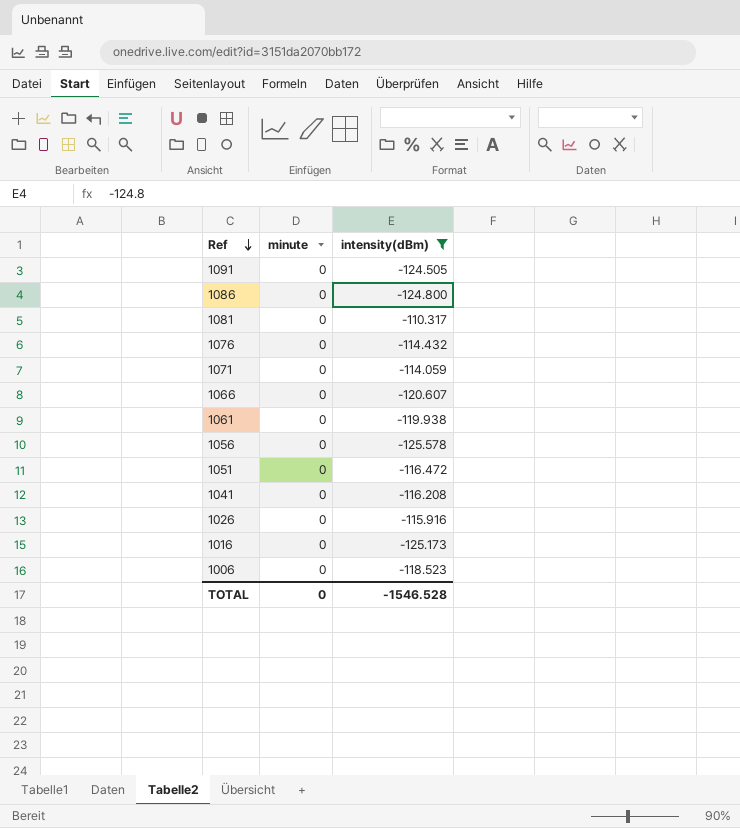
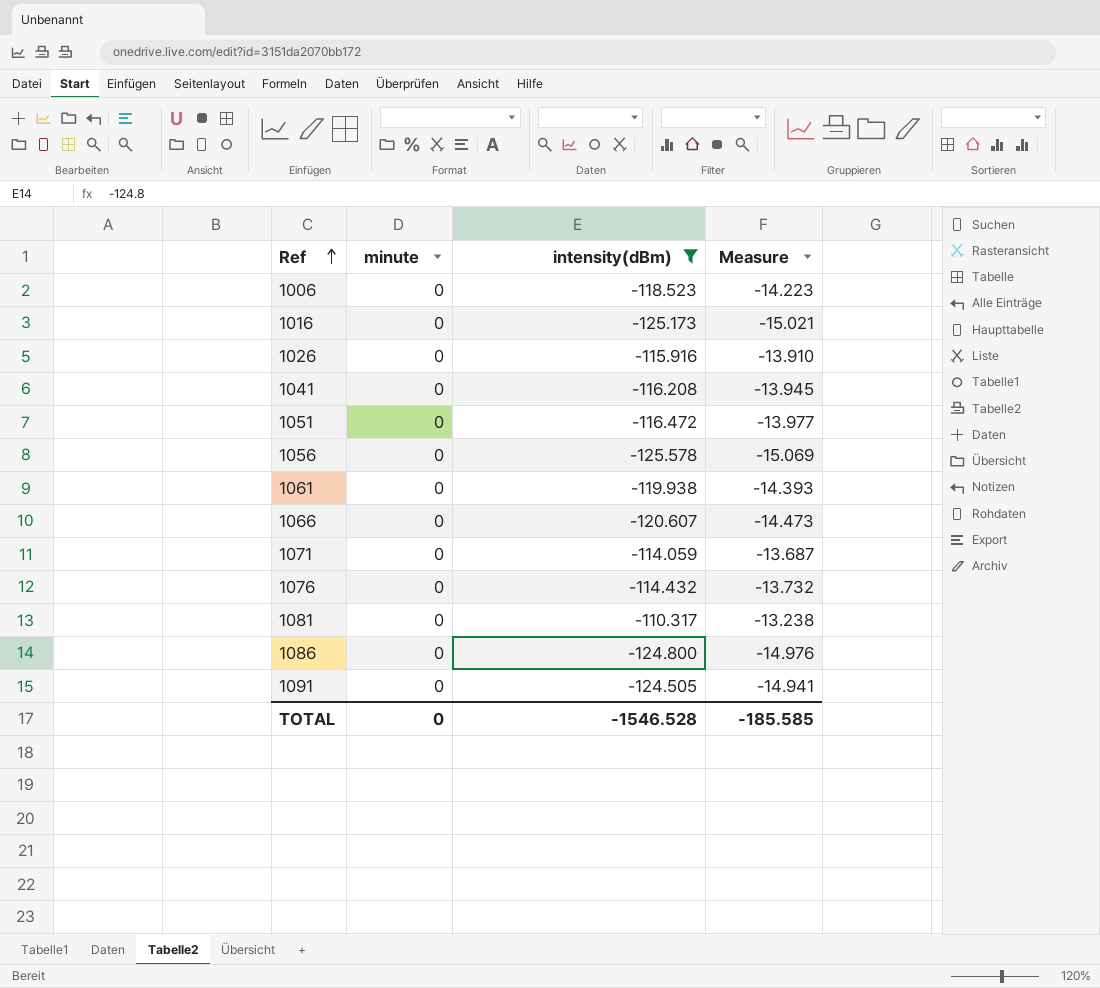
row order: Ref descending -> Ref ascending
column Measure | formula: none -> [intensity(dBm)] * 0.12

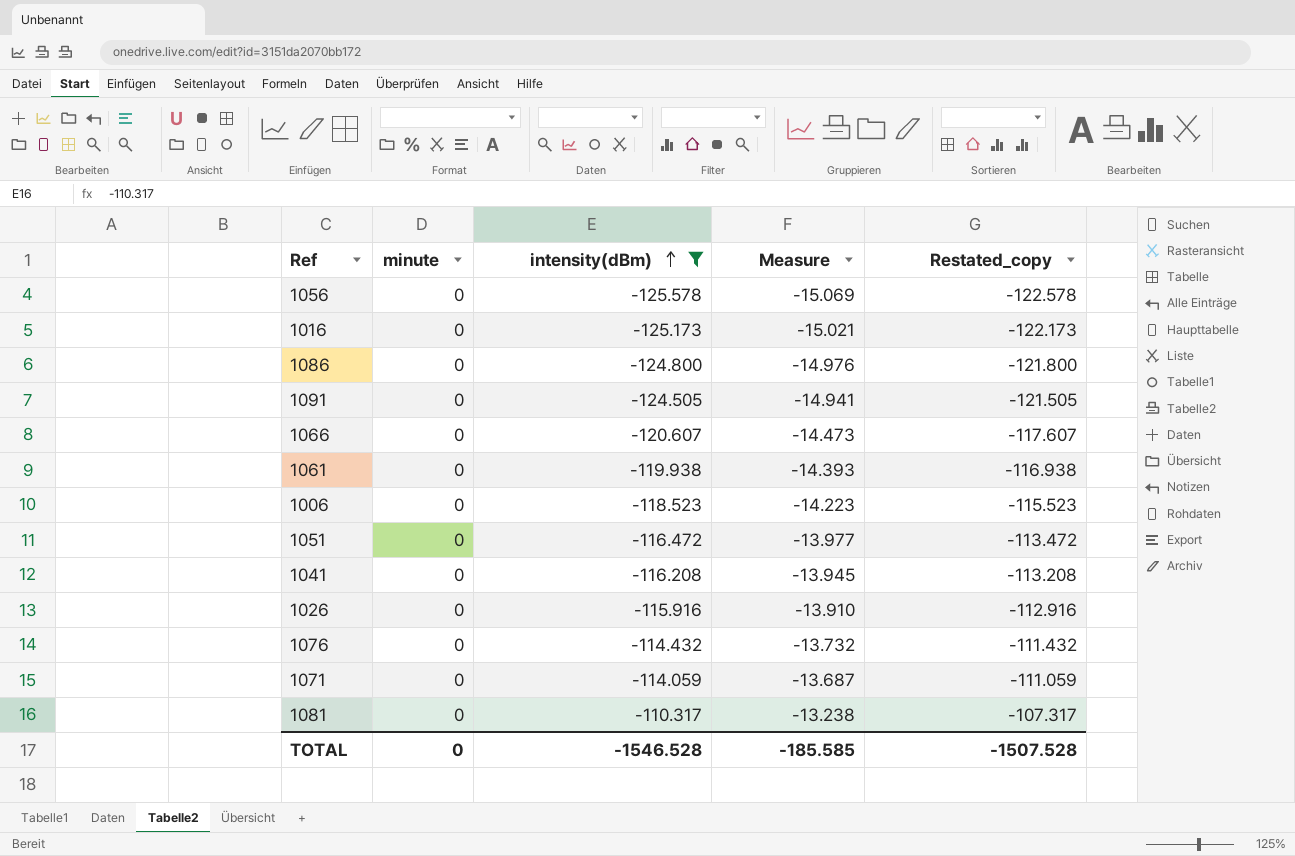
row order: Ref ascending -> intensity(dBm) ascending
column Restated_copy | formula: none -> [intensity(dBm)] + 3

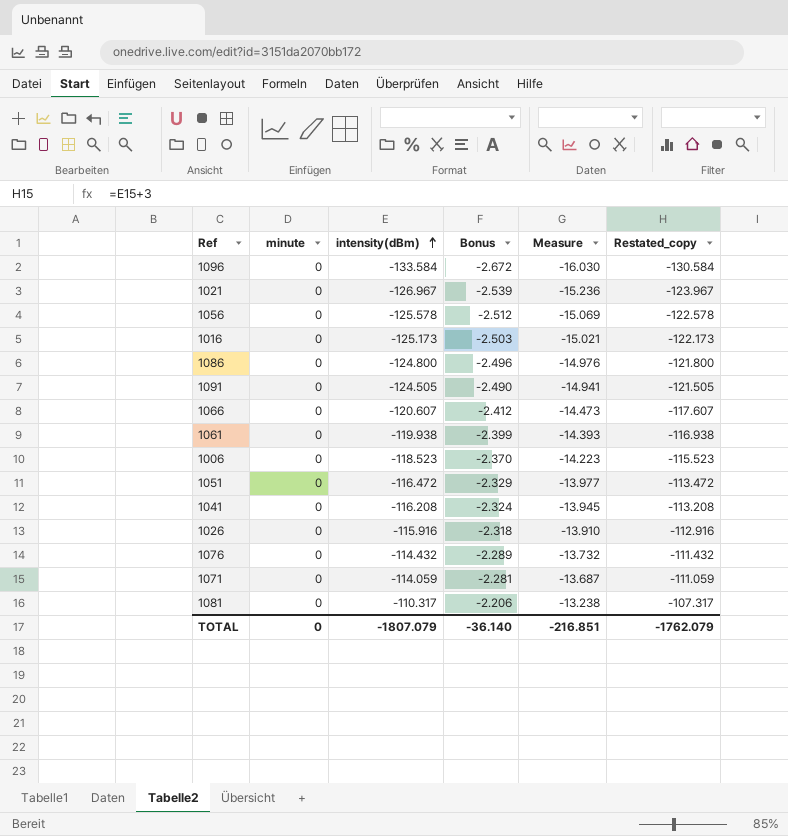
filter: intensity(dBm) >= -125.578 -> none
column Bonus | formula: none -> [intensity(dBm)] * 0.02
TOTAL | intensity(dBm): -1546.528 -> -1807.079
TOTAL | Measure: -185.585 -> -216.851
TOTAL | Restated_copy: -1507.528 -> -1762.079

